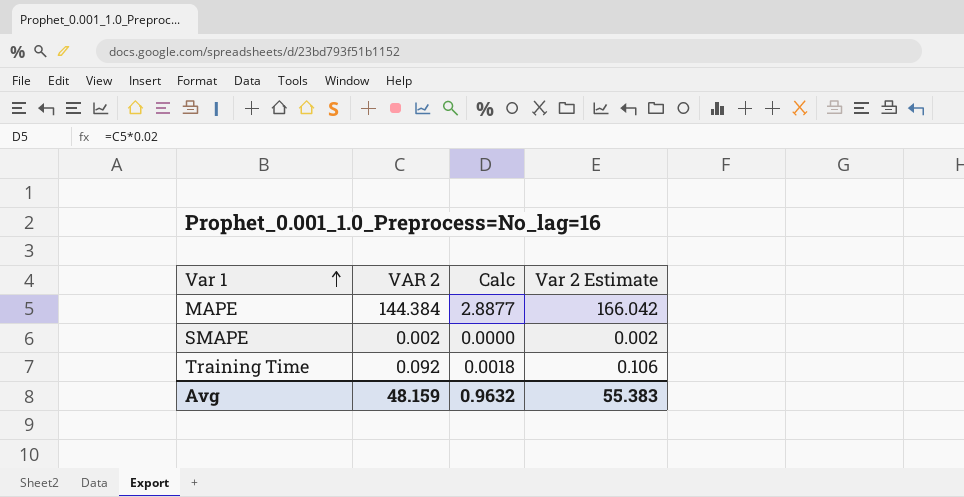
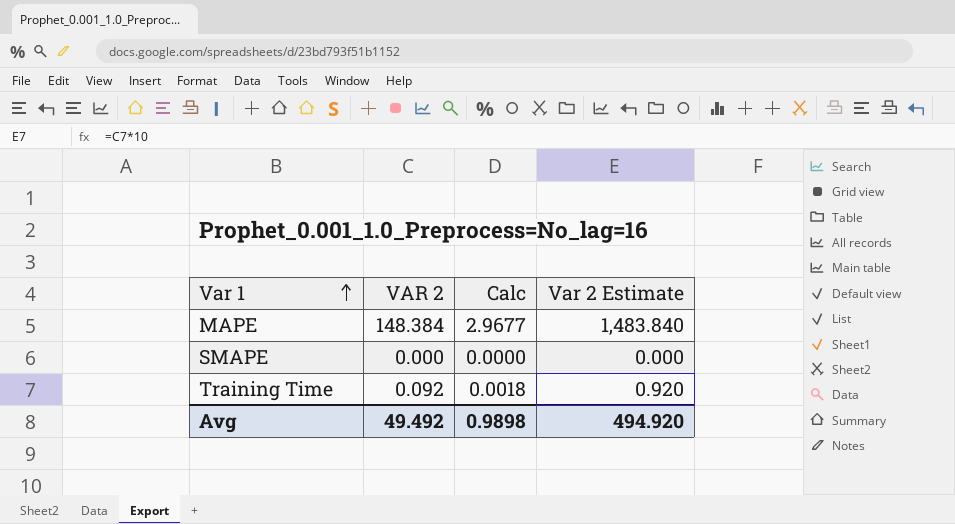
column Var 2 Estimate | formula: [VAR 2] * 1.15 -> [VAR 2] * 10
MAPE | VAR 2: 144.384 -> 148.384
MAPE | Calc: 2.8877 -> 2.9677
SMAPE | VAR 2: 0.002 -> 0.000
Avg | VAR 2: 48.159 -> 49.492
Avg | Calc: 0.9632 -> 0.9898
Avg | Var 2 Estimate: 55.383 -> 494.920

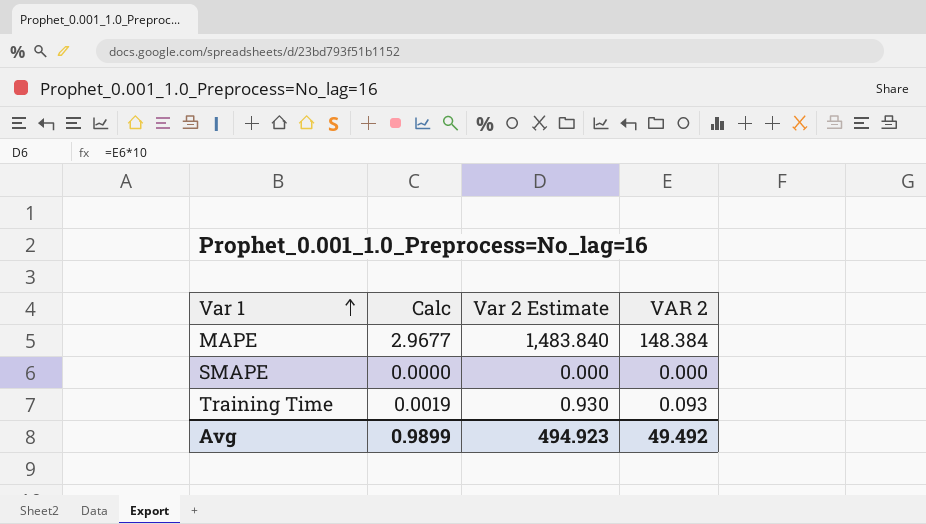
column VAR 2 | position: 2 -> 4
Training Time | Calc: 0.0018 -> 0.0019
Training Time | Var 2 Estimate: 0.920 -> 0.930
Training Time | VAR 2: 0.092 -> 0.093
Avg | Calc: 0.9898 -> 0.9899
Avg | Var 2 Estimate: 494.920 -> 494.923

